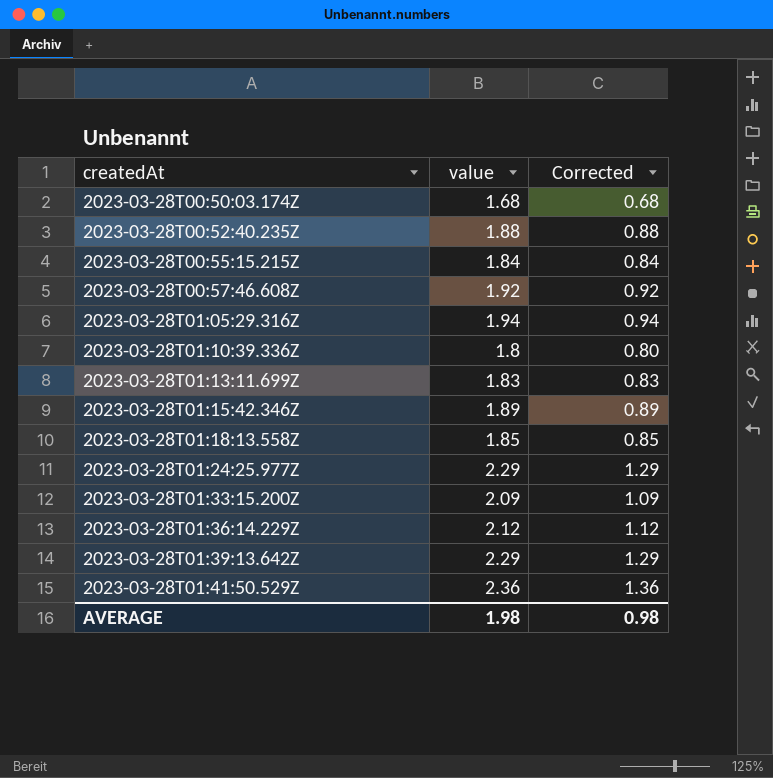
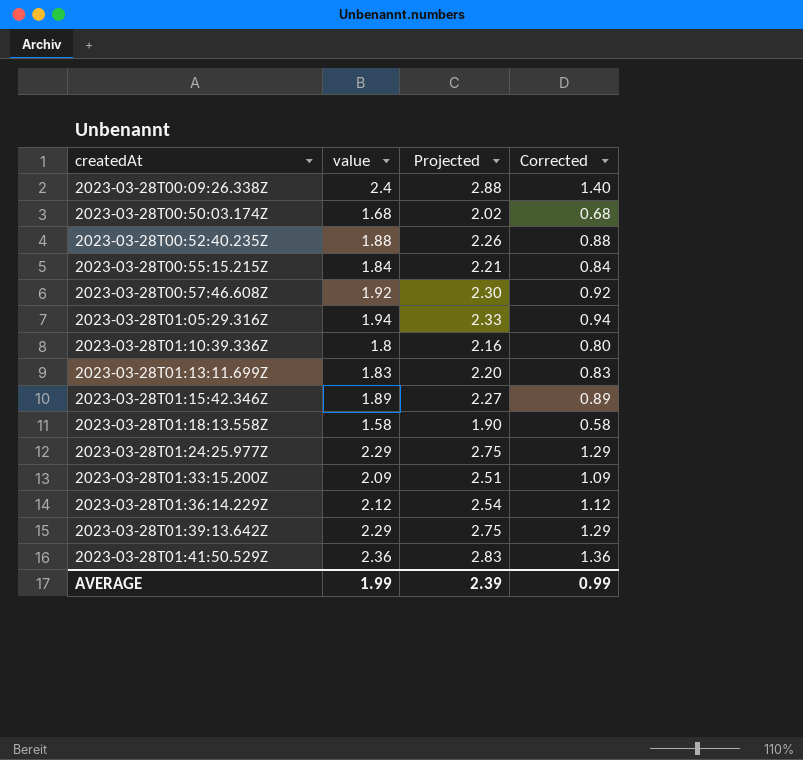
column Projected | formula: none -> [value] * 1.2
row 2023-03-28T00:09:26.338Z: none -> 2.4 | 2.88 | 1.40
2023-03-28T01:18:13.558Z | value: 1.85 -> 1.58
2023-03-28T01:18:13.558Z | Corrected: 0.85 -> 0.58
AVERAGE | value: 1.98 -> 1.99
AVERAGE | Corrected: 0.98 -> 0.99

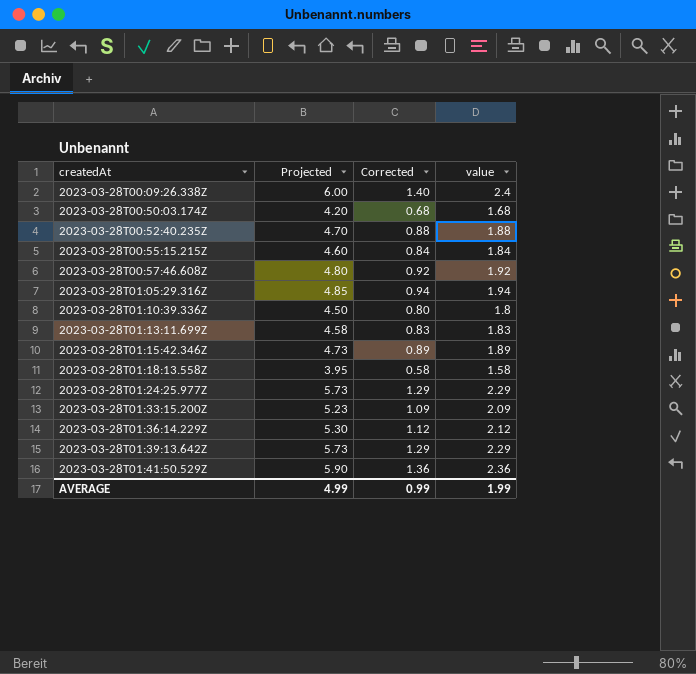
column Projected | formula: [value] * 1.2 -> [value] * 2.5
column value | position: 2 -> 4
AVERAGE | Projected: 2.39 -> 4.99

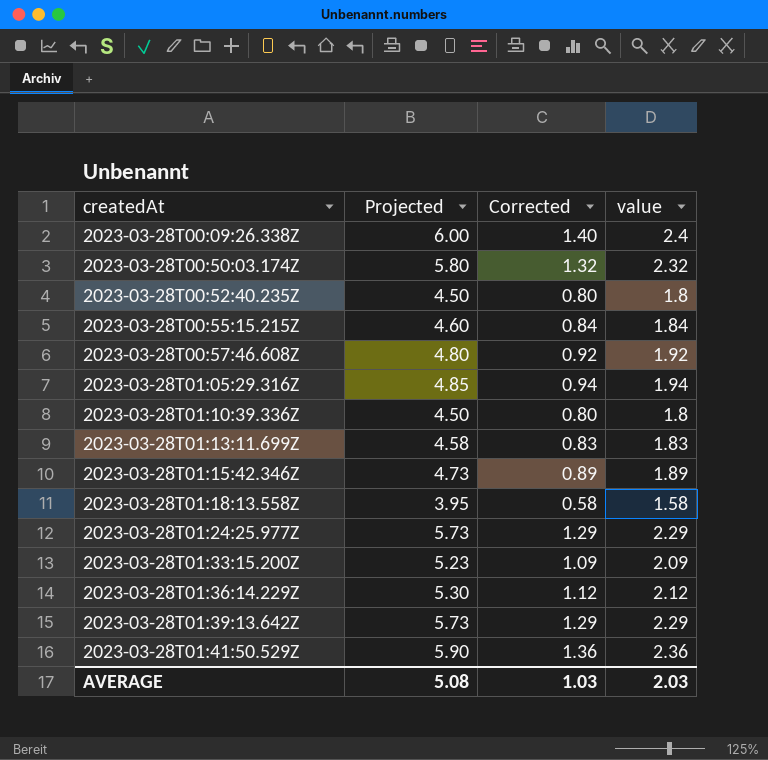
2023-03-28T00:50:03.174Z | Projected: 4.20 -> 5.80
2023-03-28T00:50:03.174Z | Corrected: 0.68 -> 1.32
2023-03-28T00:50:03.174Z | value: 1.68 -> 2.32
2023-03-28T00:52:40.235Z | Projected: 4.70 -> 4.50
2023-03-28T00:52:40.235Z | Corrected: 0.88 -> 0.80
2023-03-28T00:52:40.235Z | value: 1.88 -> 1.8
AVERAGE | Projected: 4.99 -> 5.08
AVERAGE | Corrected: 0.99 -> 1.03
AVERAGE | value: 1.99 -> 2.03

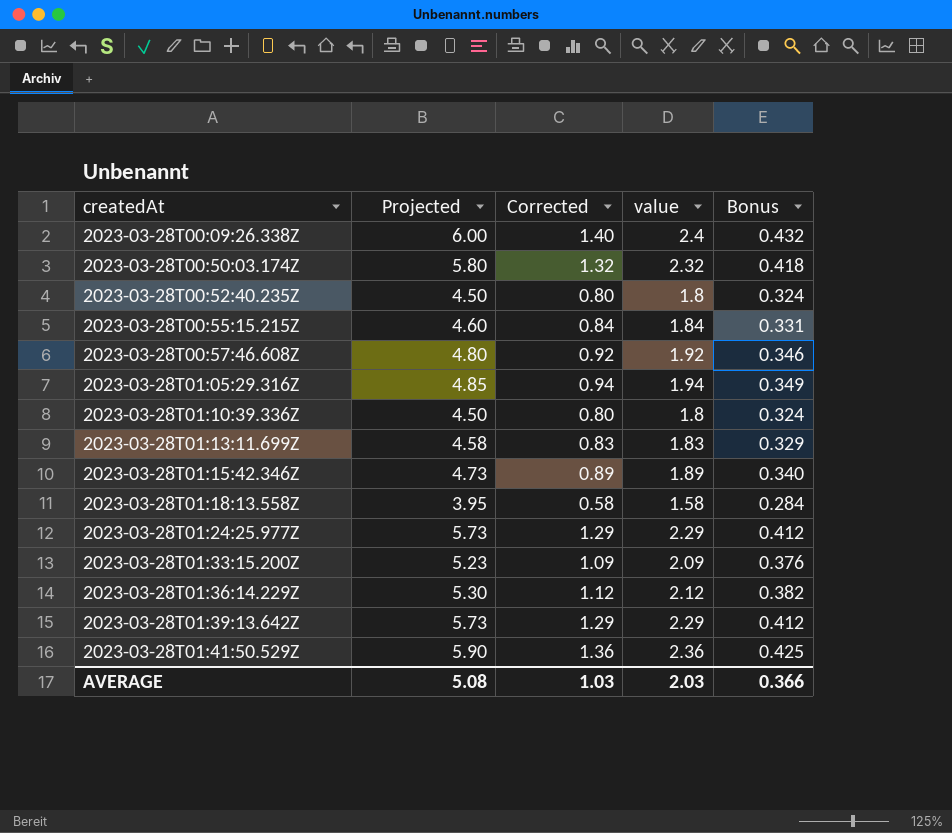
column Bonus | formula: none -> [value] * 0.18

